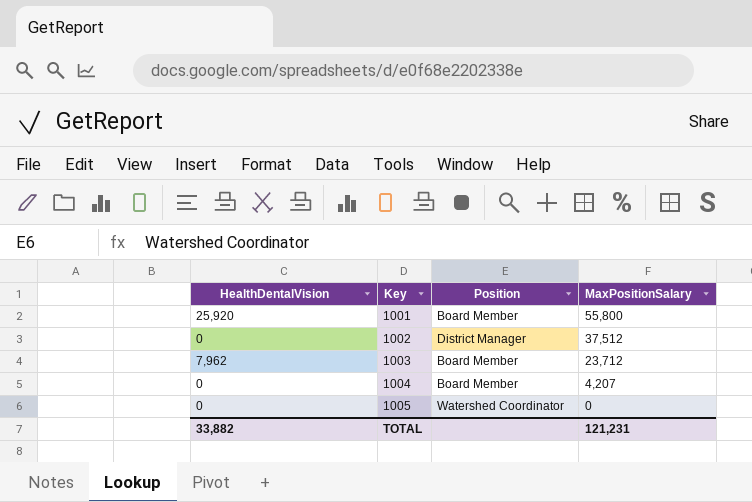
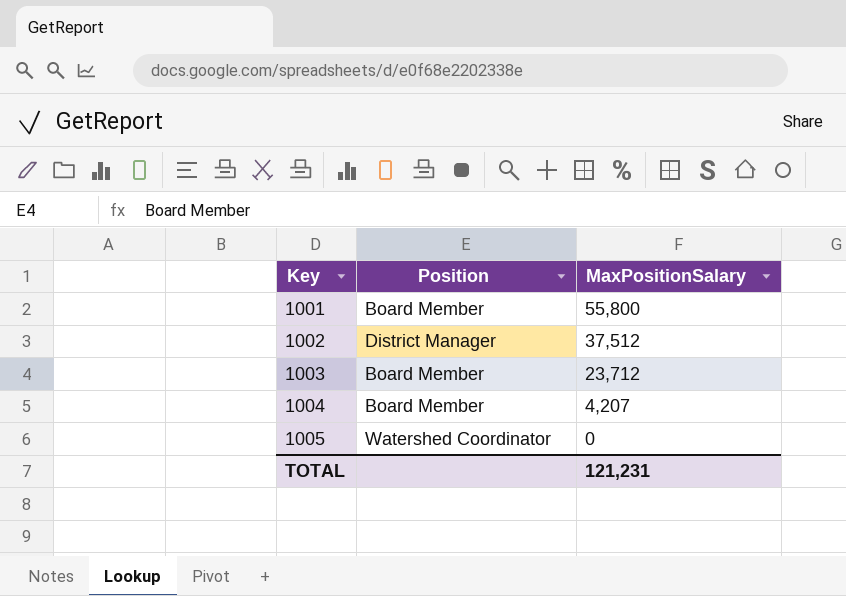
column HealthDentalVision | position: 1 -> none

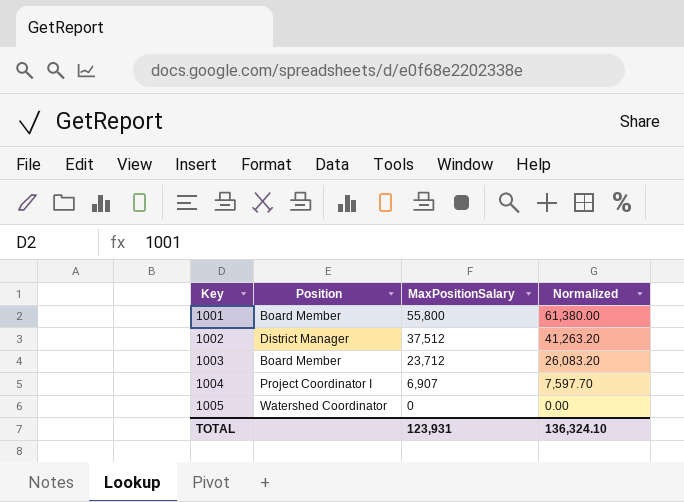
column Normalized | formula: none -> [MaxPositionSalary] * 1.1
1004 | Position: Board Member -> Project Coordinator I
1004 | MaxPositionSalary: 4,207 -> 6,907
TOTAL | MaxPositionSalary: 121,231 -> 123,931

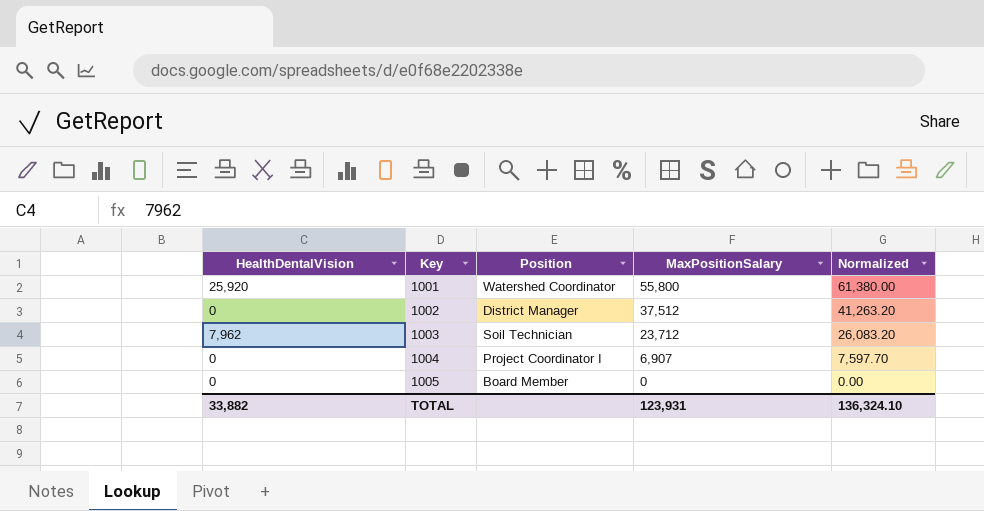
column HealthDentalVision | position: none -> 1
1001 | Position: Board Member -> Watershed Coordinator
1003 | Position: Board Member -> Soil Technician
1005 | Position: Watershed Coordinator -> Board Member

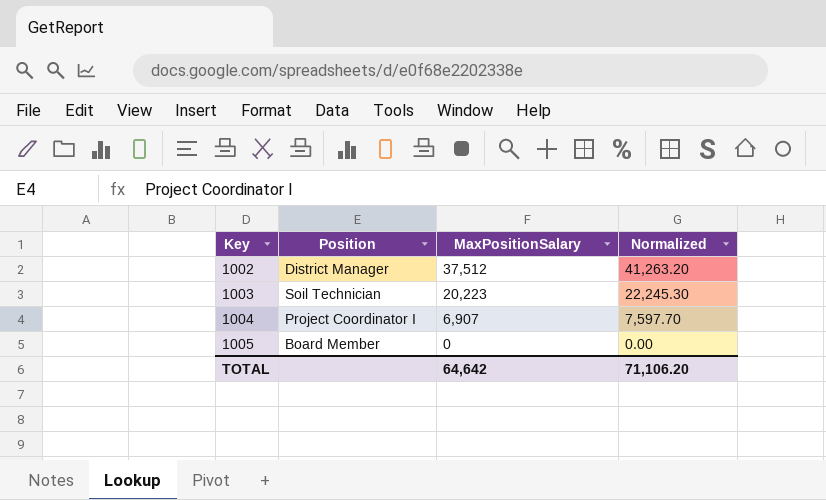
column HealthDentalVision | position: 1 -> none
row 1001: 25,920 | Watershed Coordinator | 55,800 | 61,380.00 -> none
1003 | MaxPositionSalary: 23,712 -> 20,223
1003 | Normalized: 26,083.20 -> 22,245.30
TOTAL | MaxPositionSalary: 123,931 -> 64,642
TOTAL | Normalized: 136,324.10 -> 71,106.20

